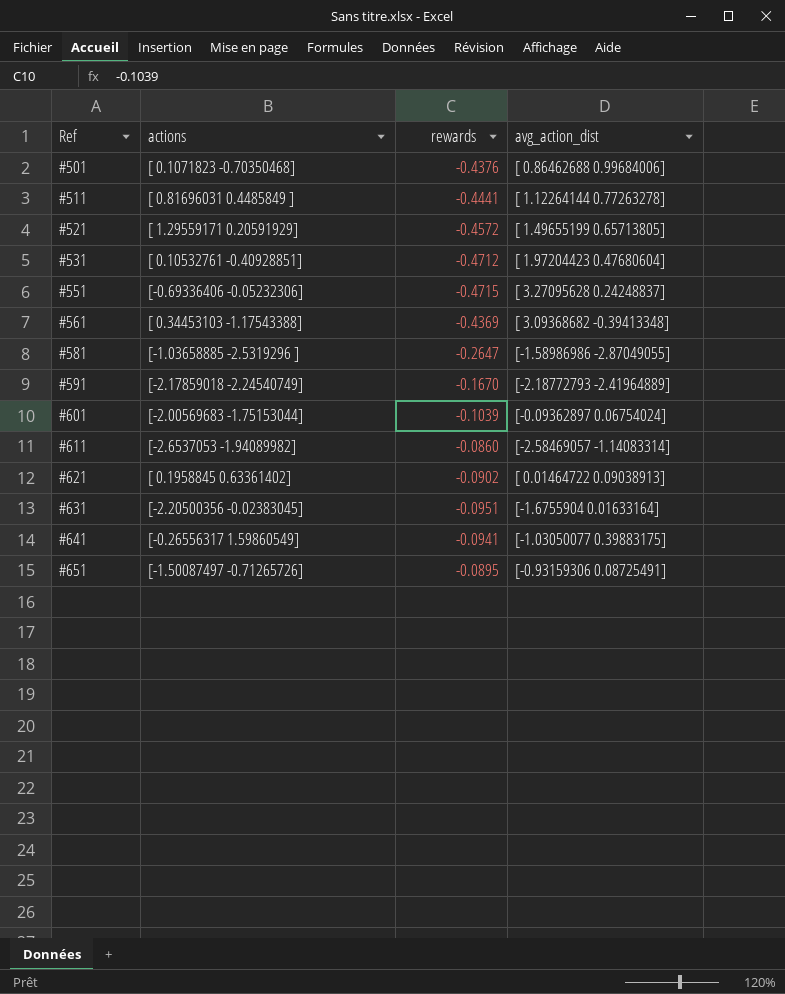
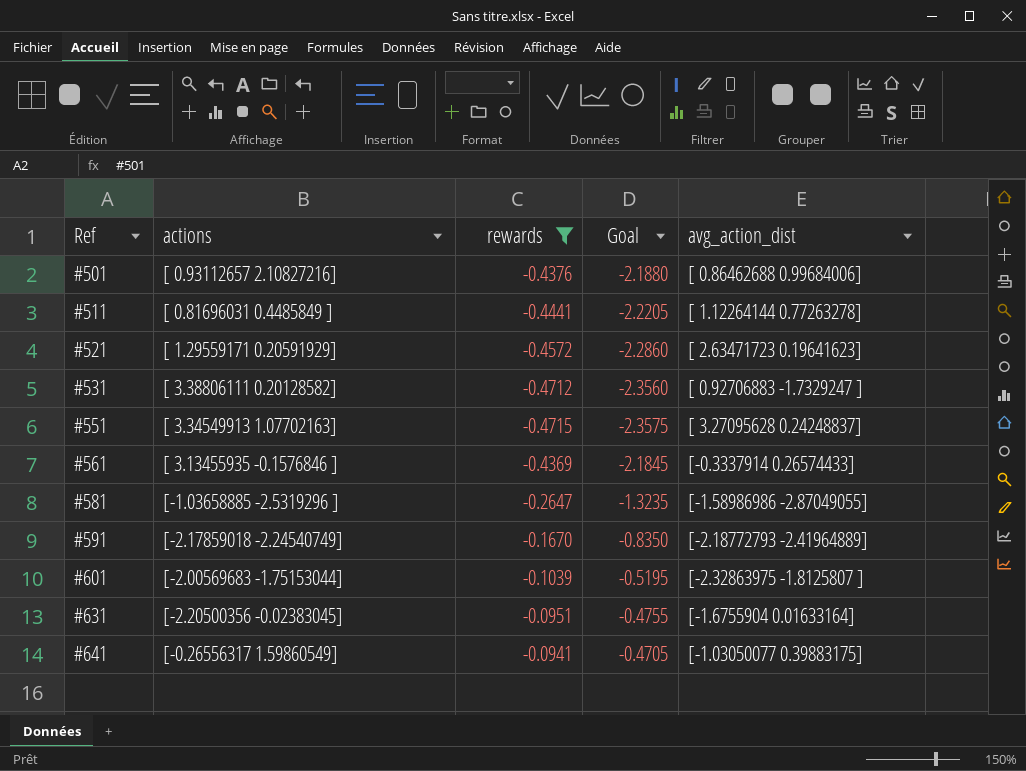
filter: none -> rewards <= -0.0941
column Goal | formula: none -> [rewards] * 5
#501 | actions: [ 0.1071823 -0.70350468] -> [ 0.93112657 2.10827216]
#521 | avg_action_dist: [ 1.49655199 0.65713805] -> [ 2.63471723 0.19641623]
#531 | actions: [ 0.10532761 -0.40928851] -> [ 3.38806111 0.20128582]
#531 | avg_action_dist: [ 1.97204423 0.47680604] -> [ 0.92706883 -1.7329247 ]
#551 | actions: [-0.69336406 -0.05232306] -> [ 3.34549913 1.07702163]
#561 | actions: [ 0.34453103 -1.17543388] -> [ 3.13455935 -0.1576846 ]
#561 | avg_action_dist: [ 3.09368682 -0.39413348] -> [-0.3337914 0.26574433]
#601 | avg_action_dist: [-0.09362897 0.06754024] -> [-2.32863975 -1.8125807 ]

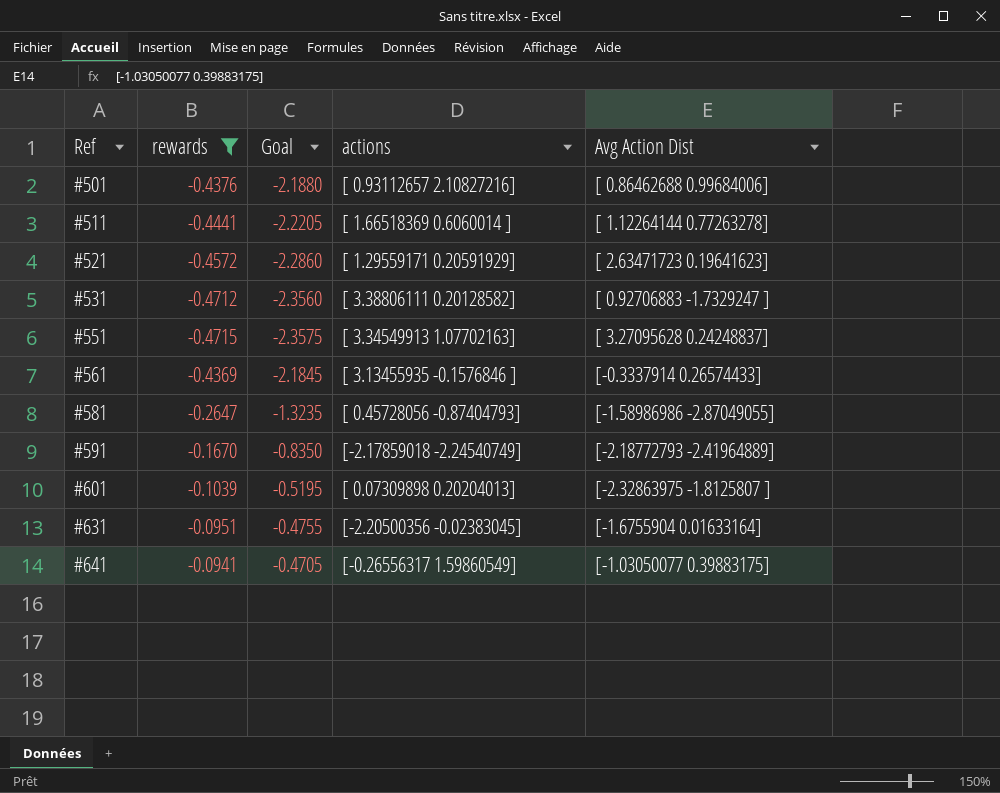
column actions | position: 2 -> 4
column name: avg_action_dist -> Avg Action Dist
#511 | actions: [ 0.81696031 0.4485849 ] -> [ 1.66518369 0.6060014 ]
#581 | actions: [-1.03658885 -2.5319296 ] -> [ 0.45728056 -0.87404793]
#601 | actions: [-2.00569683 -1.75153044] -> [ 0.07309898 0.20204013]

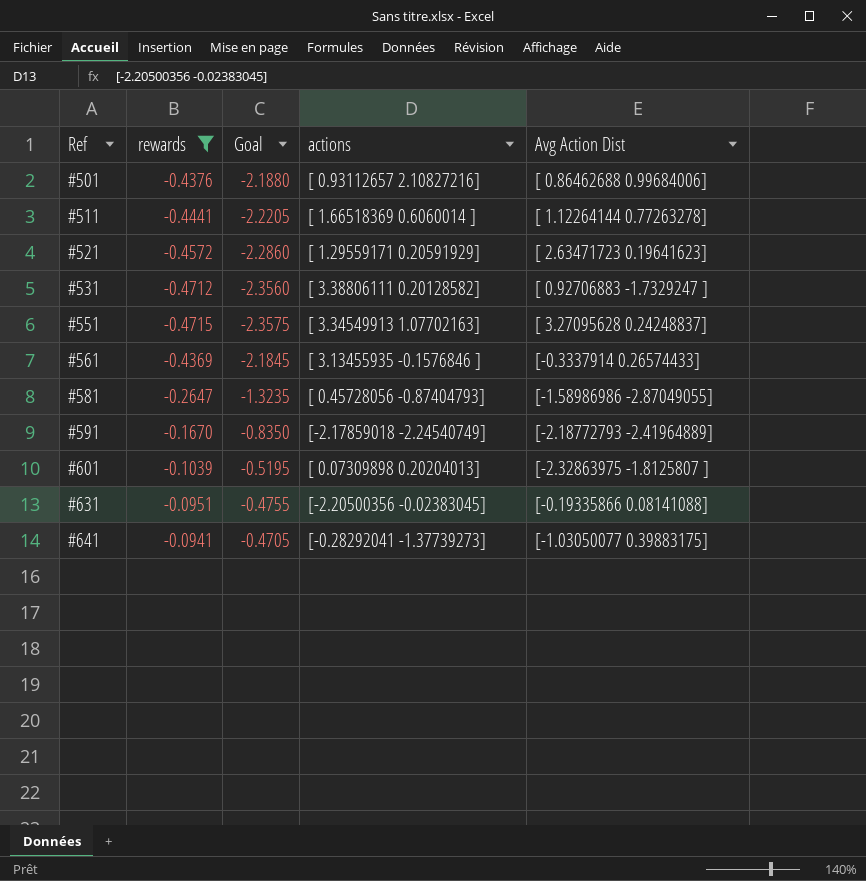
#631 | Avg Action Dist: [-1.6755904 0.01633164] -> [-0.19335866 0.08141088]
#641 | actions: [-0.26556317 1.59860549] -> [-0.28292041 -1.37739273]

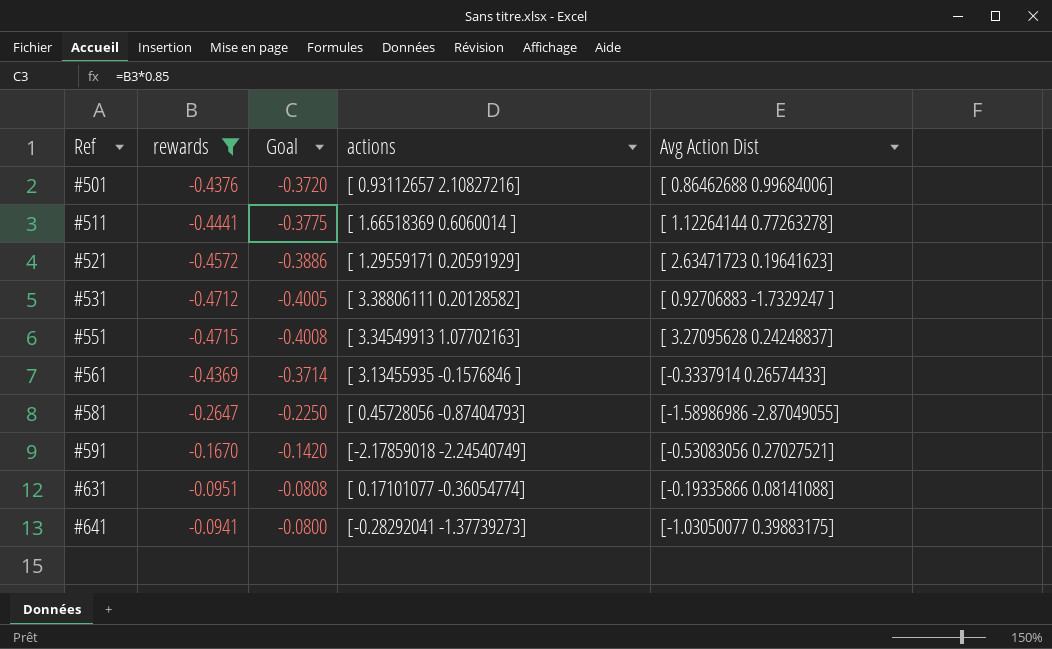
column Goal | formula: [rewards] * 5 -> [rewards] * 0.85
row #601: -0.1039 | -0.5195 | [ 0.07309898 0.20204013] | [-2.32863975 -1.8125807 ] -> none
#591 | Avg Action Dist: [-2.18772793 -2.41964889] -> [-0.53083056 0.27027521]
#631 | actions: [-2.20500356 -0.02383045] -> [ 0.17101077 -0.36054774]

